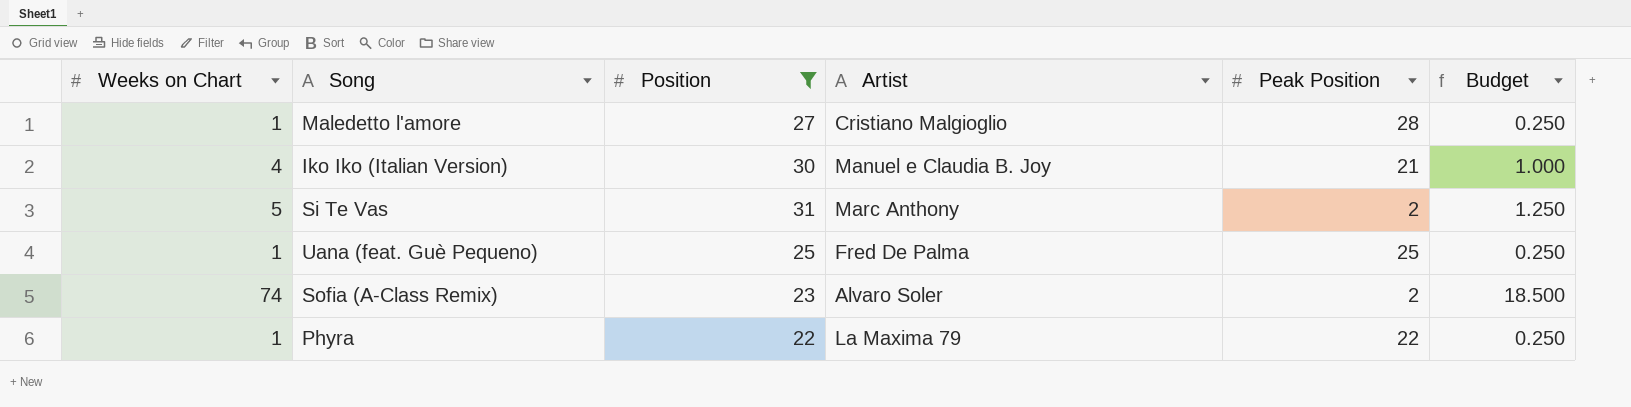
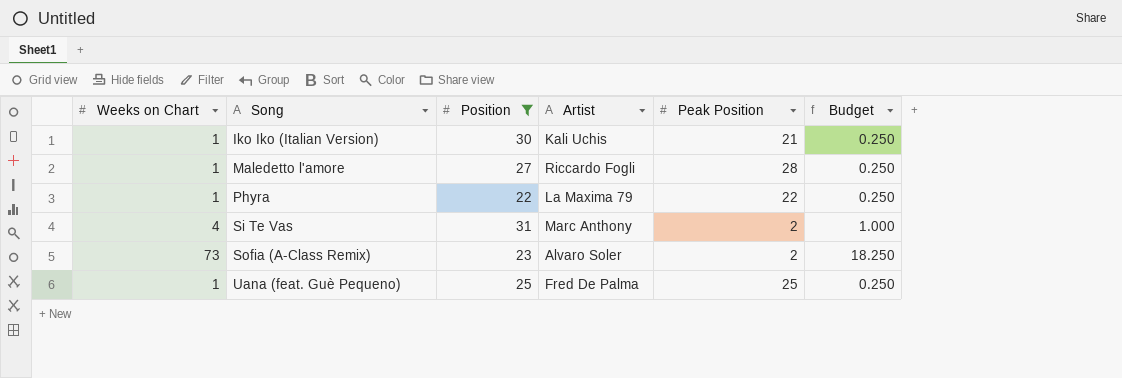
row order: none -> Song ascending
Iko Iko (Italian Version) | Weeks on Chart: 4 -> 1
Iko Iko (Italian Version) | Artist: Manuel e Claudia B. Joy -> Kali Uchis
Iko Iko (Italian Version) | Budget: 1.000 -> 0.250
Maledetto l'amore | Artist: Cristiano Malgioglio -> Riccardo Fogli
Si Te Vas | Weeks on Chart: 5 -> 4
Si Te Vas | Budget: 1.250 -> 1.000
Sofia (A-Class Remix) | Weeks on Chart: 74 -> 73
Sofia (A-Class Remix) | Budget: 18.500 -> 18.250

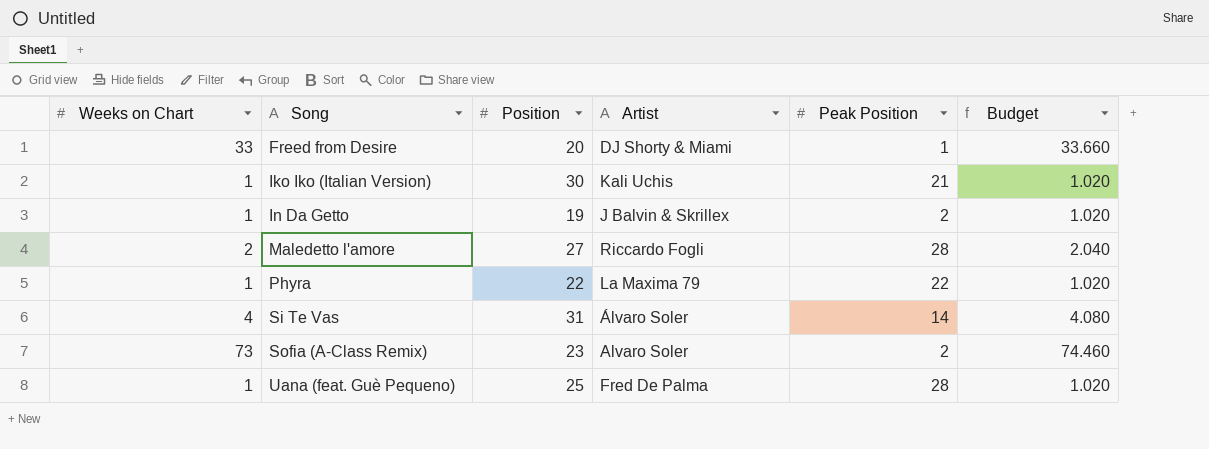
filter: Position >= 22 -> none
column Budget | formula: [Weeks on Chart] * 0.25 -> [Weeks on Chart] * 1.02
Maledetto l'amore | Weeks on Chart: 1 -> 2
Si Te Vas | Artist: Marc Anthony -> Álvaro Soler
Si Te Vas | Peak Position: 2 -> 14
Uana (feat. Guè Pequeno) | Peak Position: 25 -> 28

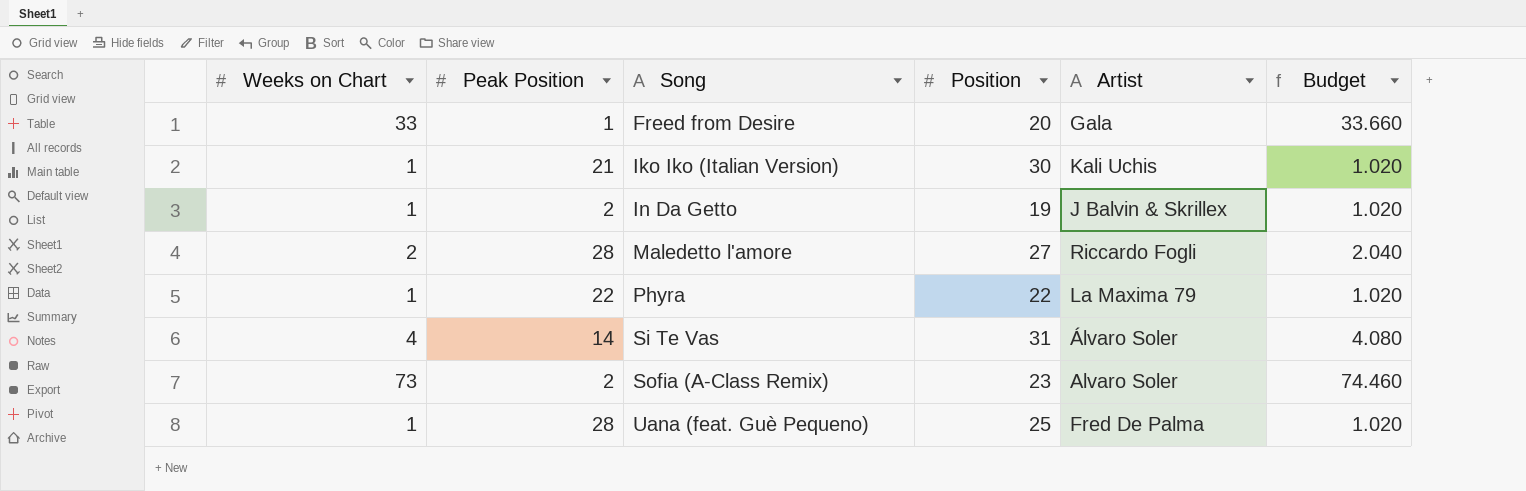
column Peak Position | position: 5 -> 2
Freed from Desire | Artist: DJ Shorty & Miami -> Gala

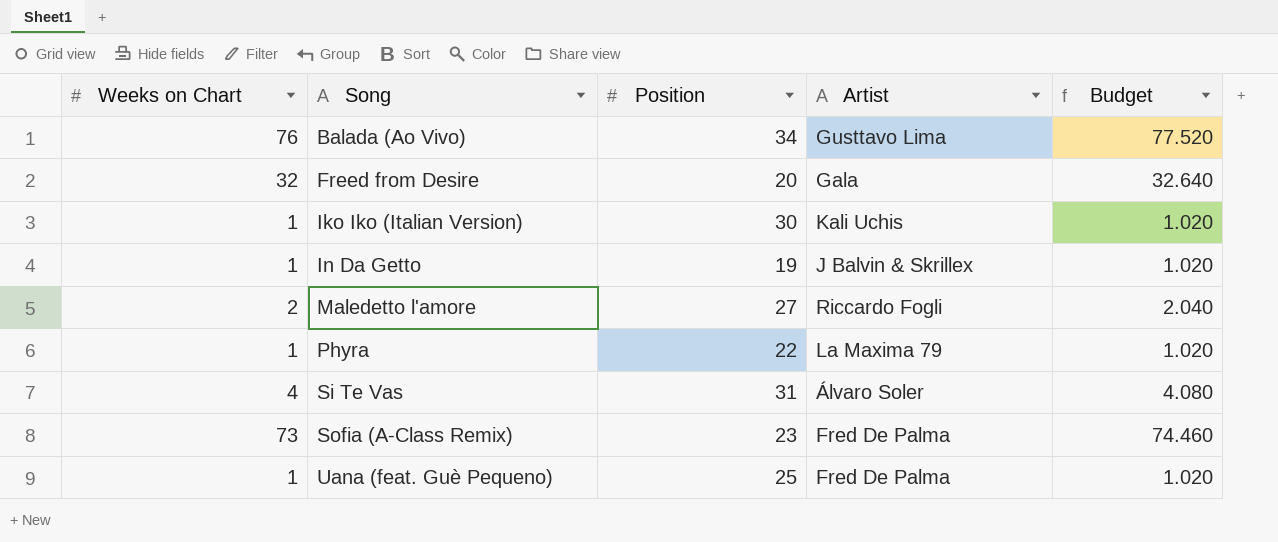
column Peak Position | position: 2 -> none
row Balada (Ao Vivo): none -> 76 | 34 | Gusttavo Lima | 77.520
Freed from Desire | Weeks on Chart: 33 -> 32
Freed from Desire | Budget: 33.660 -> 32.640
Sofia (A-Class Remix) | Artist: Alvaro Soler -> Fred De Palma

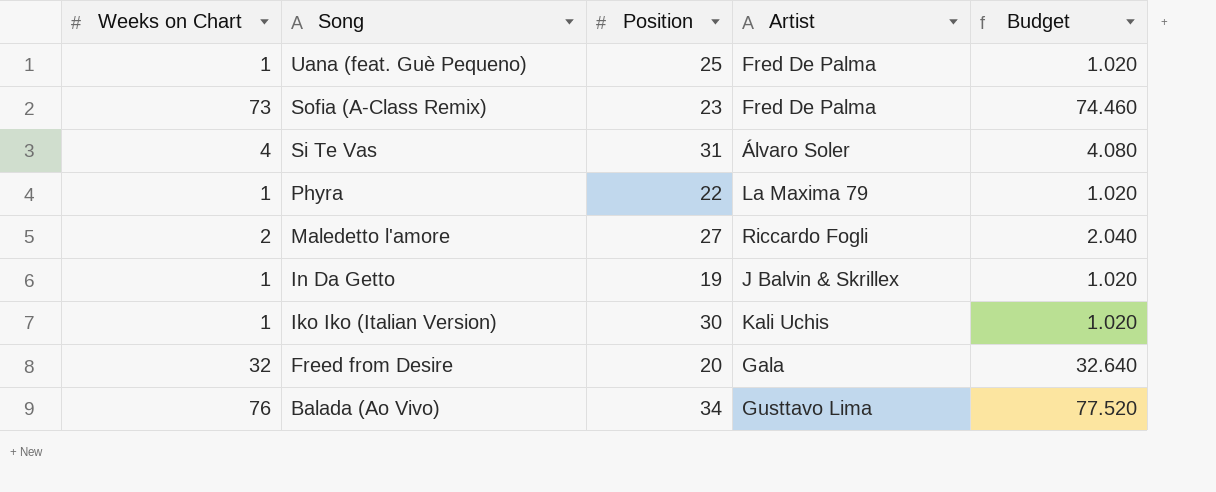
row order: Song ascending -> Song descending

